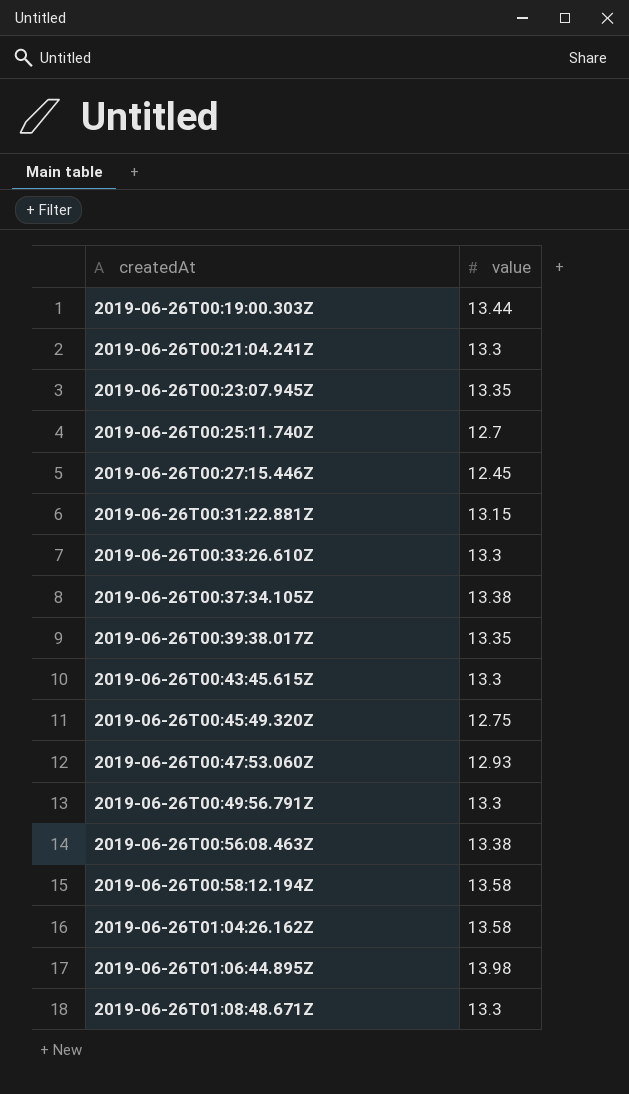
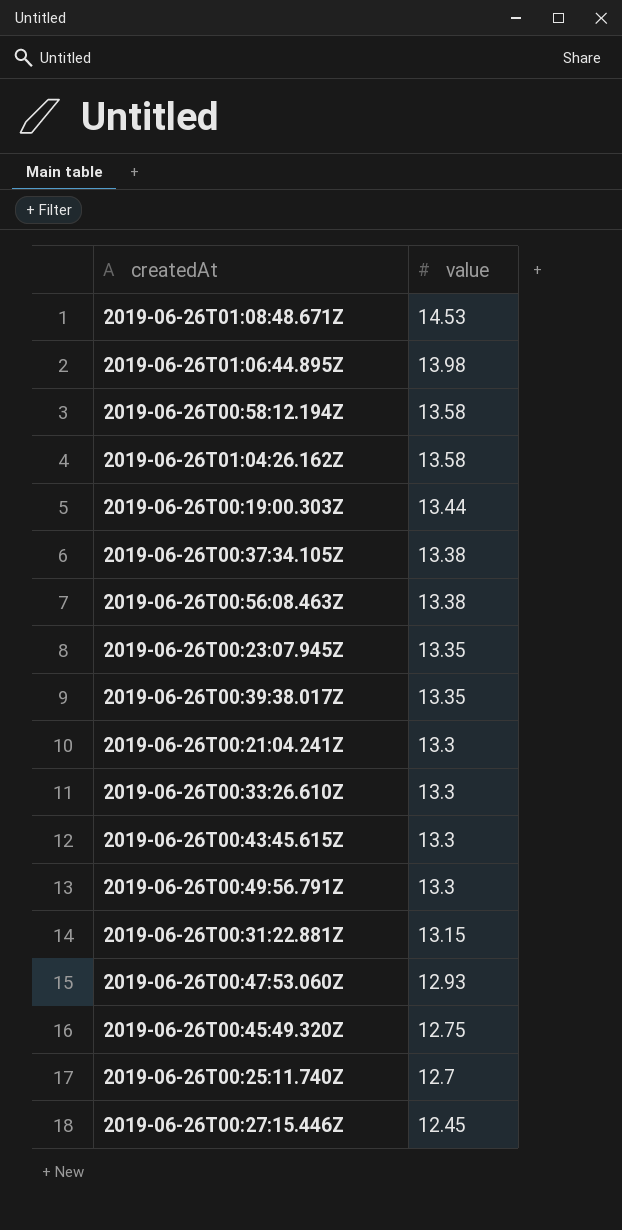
row order: createdAt ascending -> value descending
2019-06-26T01:08:48.671Z | value: 13.3 -> 14.53

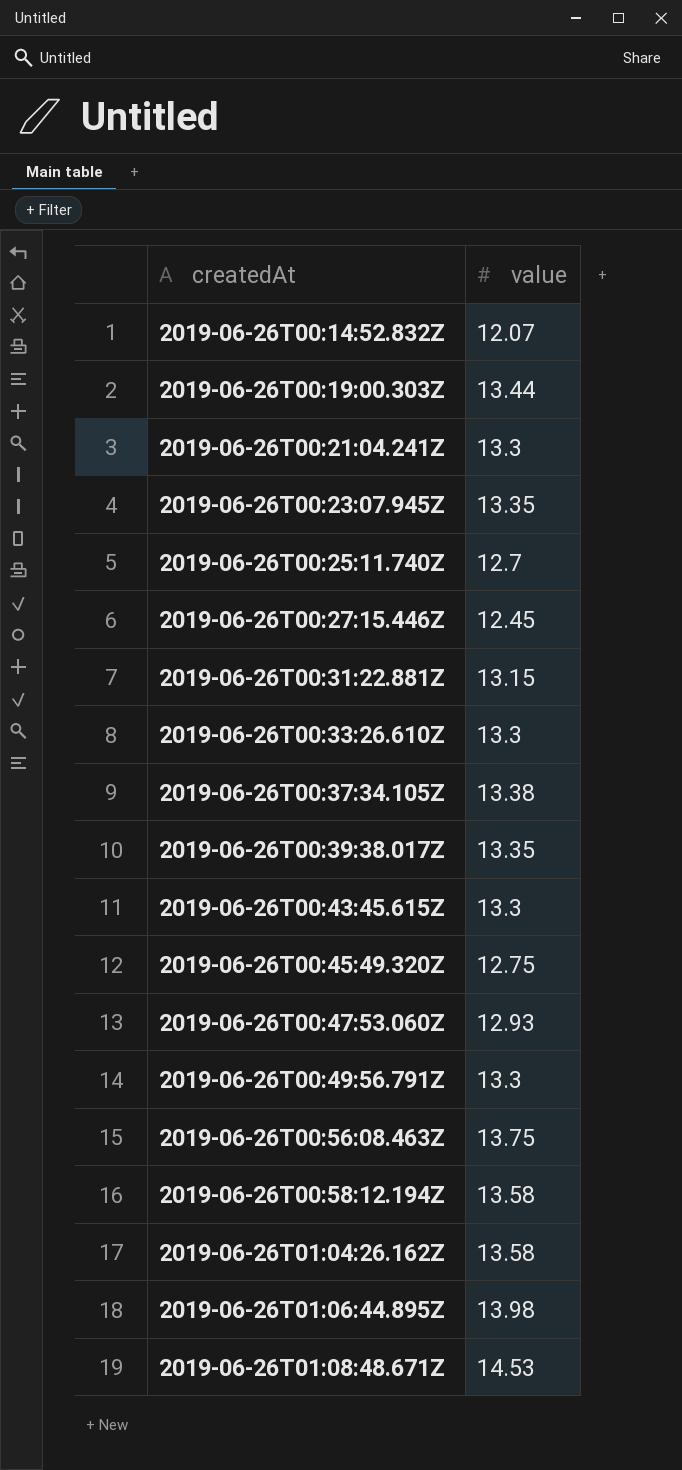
row order: value descending -> createdAt ascending
row 2019-06-26T00:14:52.832Z: none -> 12.07
2019-06-26T00:56:08.463Z | value: 13.38 -> 13.75

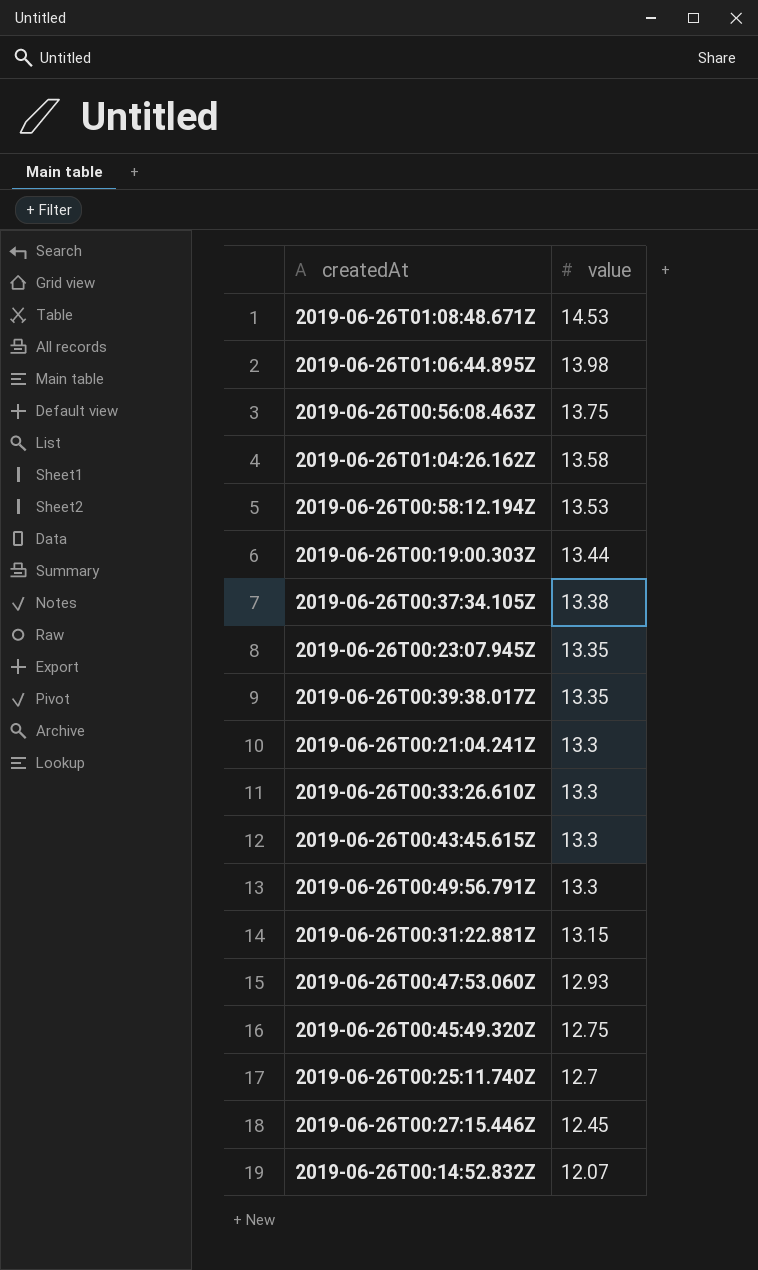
row order: createdAt ascending -> value descending
2019-06-26T00:58:12.194Z | value: 13.58 -> 13.53

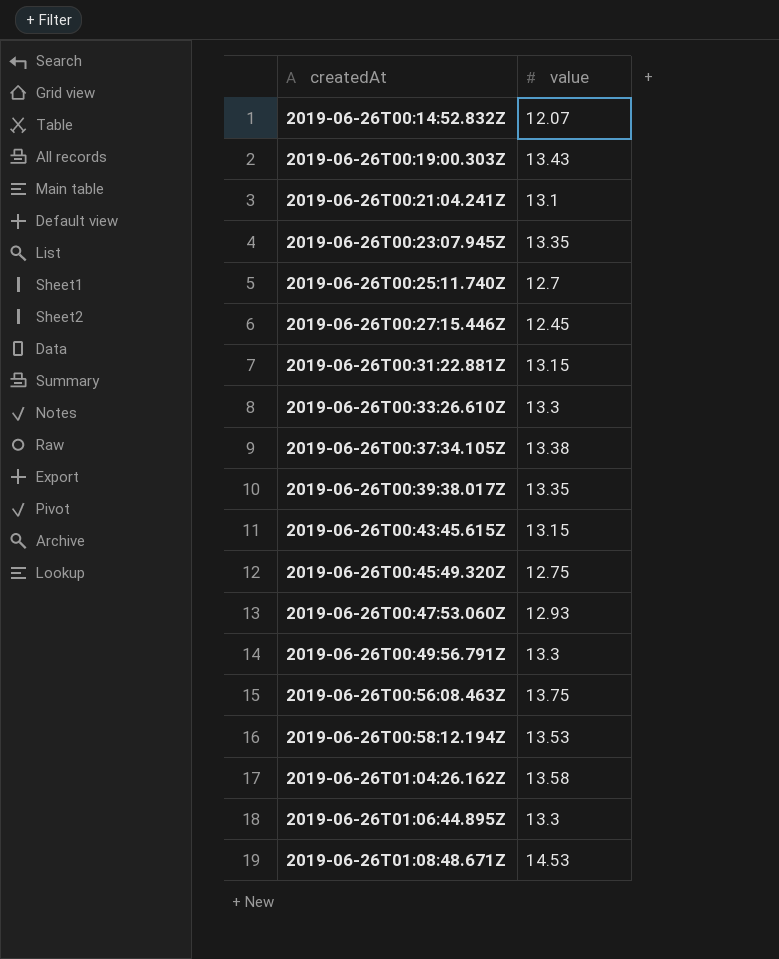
row order: value descending -> createdAt ascending
2019-06-26T00:19:00.303Z | value: 13.44 -> 13.43
2019-06-26T00:21:04.241Z | value: 13.3 -> 13.1
2019-06-26T00:43:45.615Z | value: 13.3 -> 13.15
2019-06-26T01:06:44.895Z | value: 13.98 -> 13.3

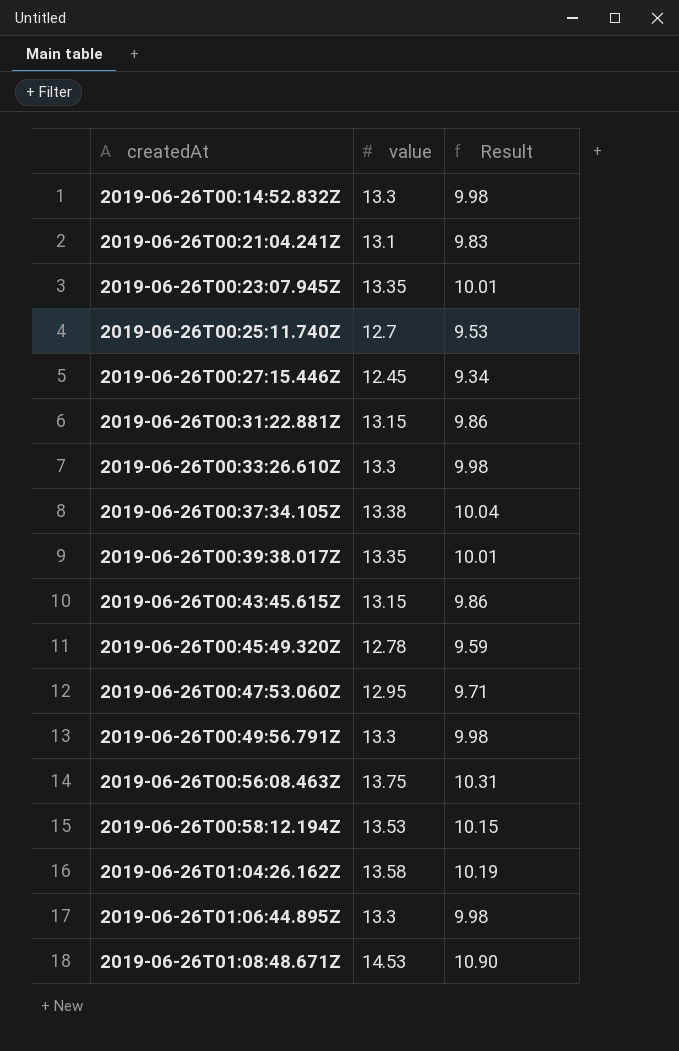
column Result | formula: none -> [value] * 0.75
row 2019-06-26T00:19:00.303Z: 13.43 -> none
2019-06-26T00:14:52.832Z | value: 12.07 -> 13.3
2019-06-26T00:45:49.320Z | value: 12.75 -> 12.78
2019-06-26T00:47:53.060Z | value: 12.93 -> 12.95

